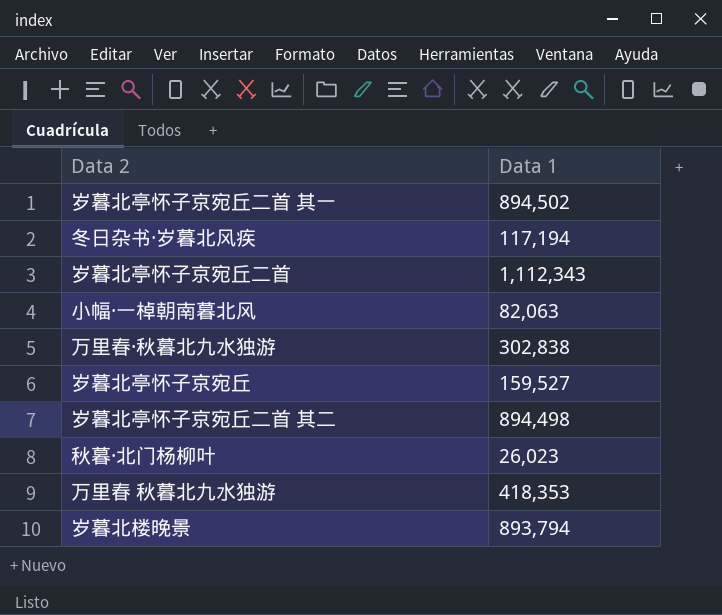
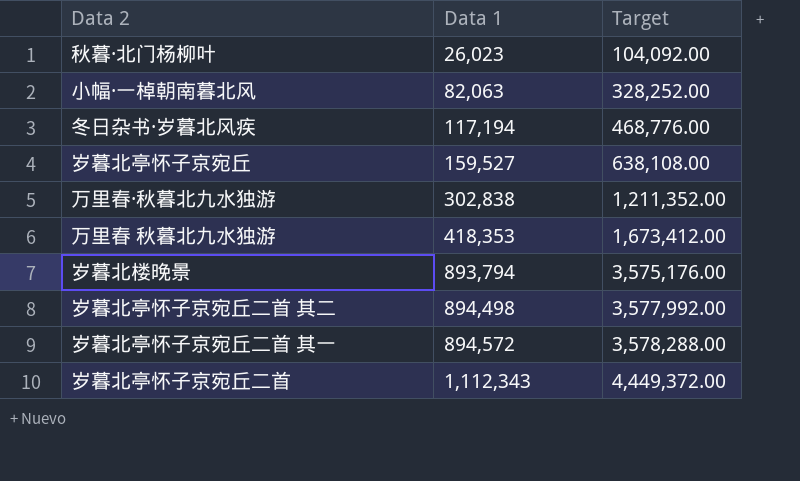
row order: none -> Data 1 ascending
column Target | formula: none -> [Data 1] * 4
岁暮北亭怀子京宛丘二首 其一 | Data 1: 894,502 -> 894,572

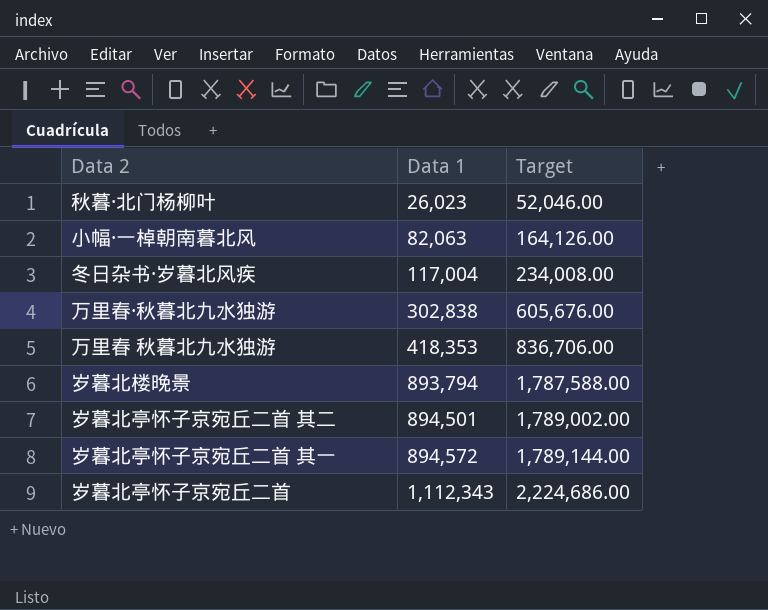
column Target | formula: [Data 1] * 4 -> [Data 1] * 2
row 岁暮北亭怀子京宛丘: 159,527 | 638,108.00 -> none
冬日杂书·岁暮北风疾 | Data 1: 117,194 -> 117,004
岁暮北亭怀子京宛丘二首 其二 | Data 1: 894,498 -> 894,501

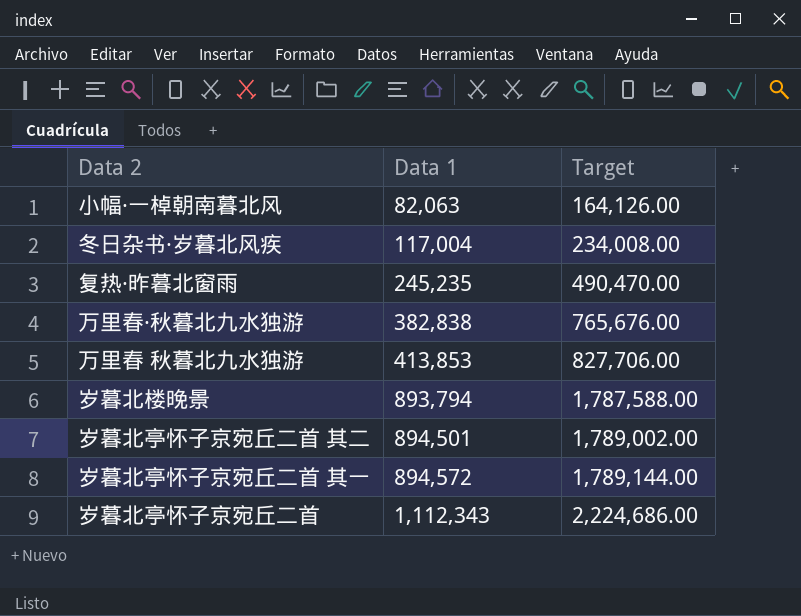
row 秋暮·北门杨柳叶: 26,023 | 52,046.00 -> none
row 复热·昨暮北窗雨: none -> 245,235 | 490,470.00
万里春·秋暮北九水独游 | Data 1: 302,838 -> 382,838
万里春·秋暮北九水独游 | Target: 605,676.00 -> 765,676.00
万里春 秋暮北九水独游 | Data 1: 418,353 -> 413,853
万里春 秋暮北九水独游 | Target: 836,706.00 -> 827,706.00

